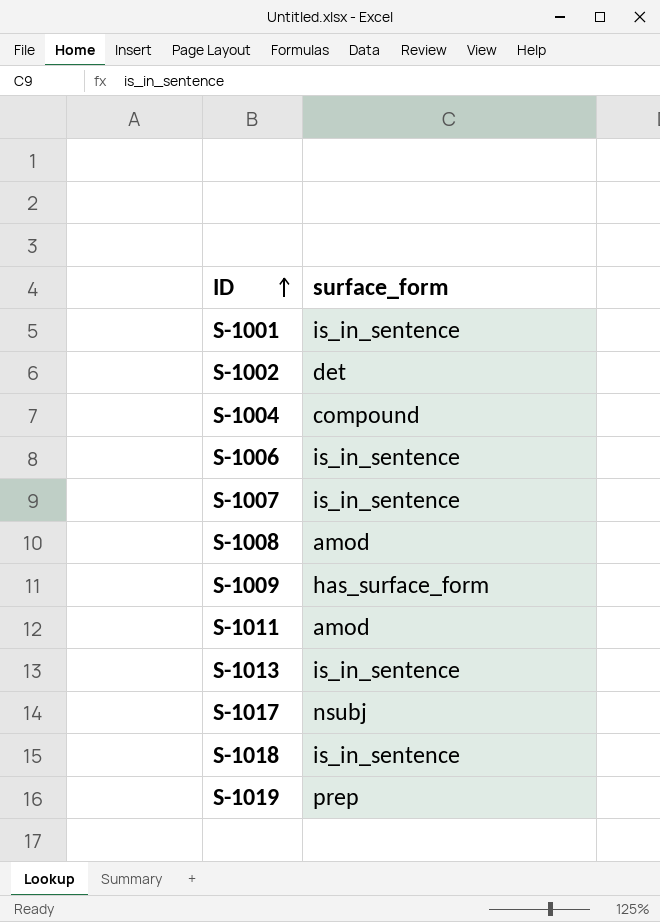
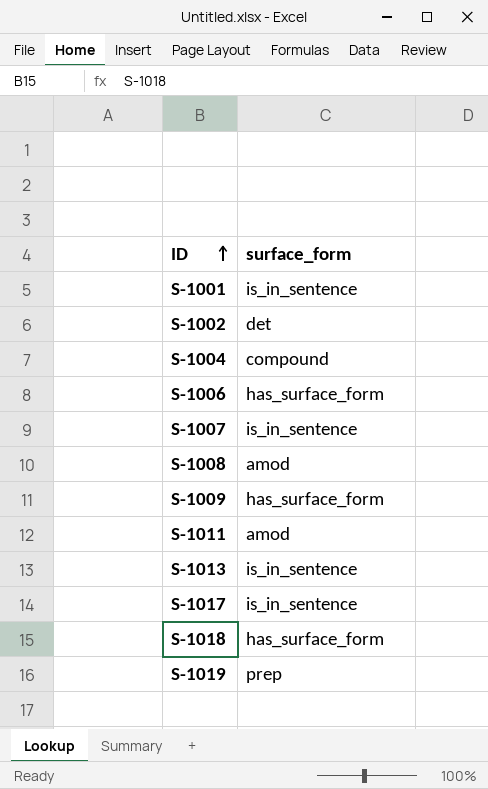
S-1006 | surface_form: is_in_sentence -> has_surface_form
S-1017 | surface_form: nsubj -> is_in_sentence
S-1018 | surface_form: is_in_sentence -> has_surface_form

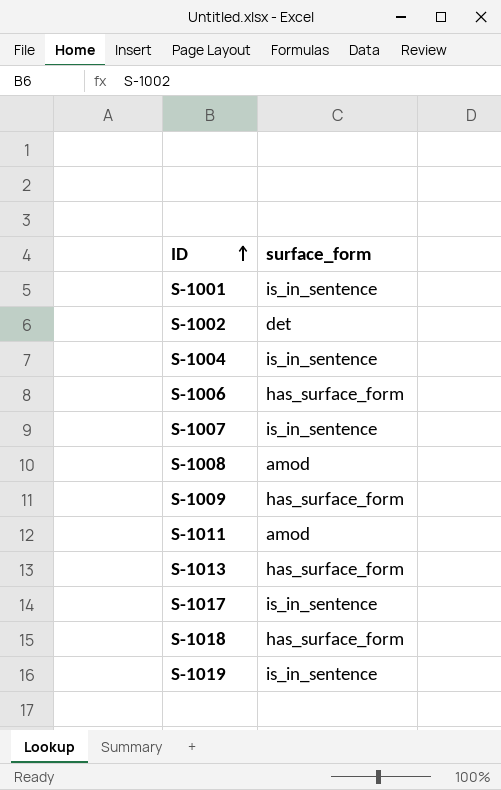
S-1004 | surface_form: compound -> is_in_sentence
S-1013 | surface_form: is_in_sentence -> has_surface_form
S-1019 | surface_form: prep -> is_in_sentence

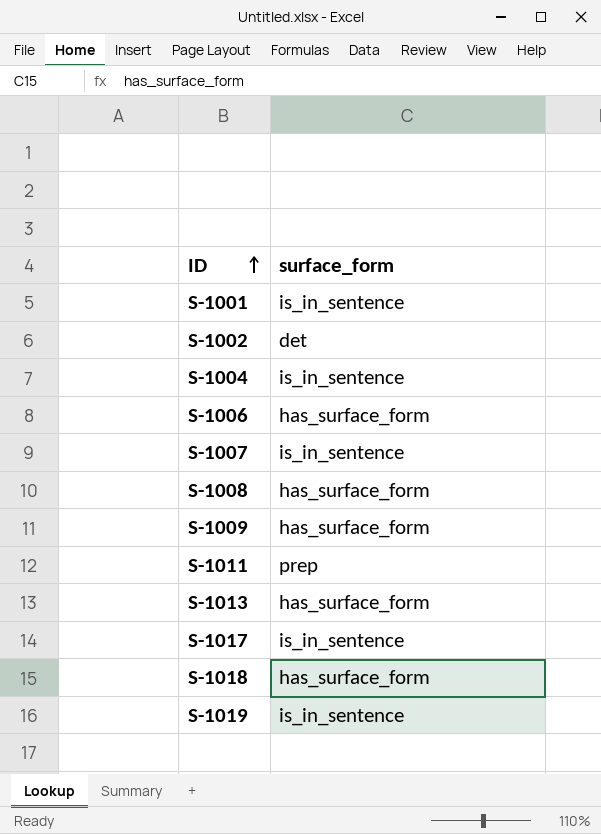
S-1008 | surface_form: amod -> has_surface_form
S-1011 | surface_form: amod -> prep

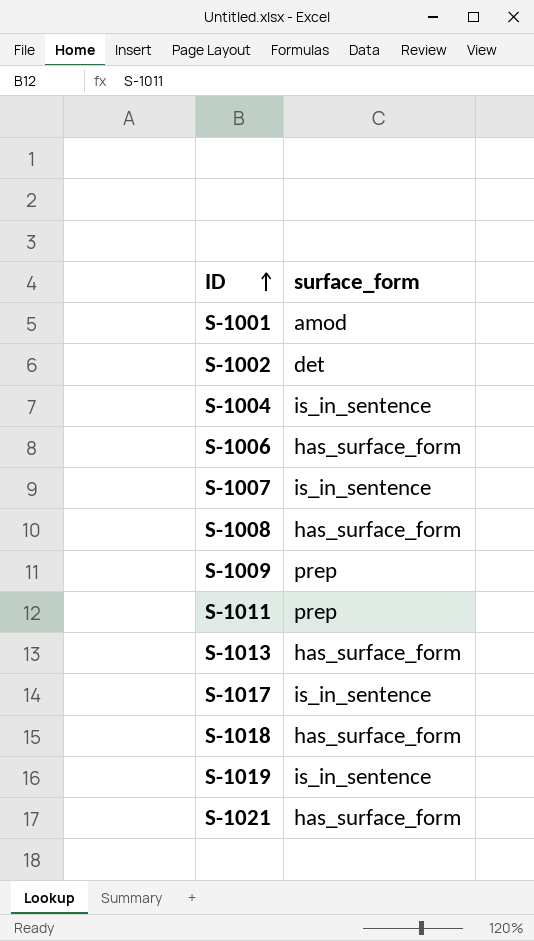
S-1001 | surface_form: is_in_sentence -> amod
S-1009 | surface_form: has_surface_form -> prep
row S-1021: none -> has_surface_form

